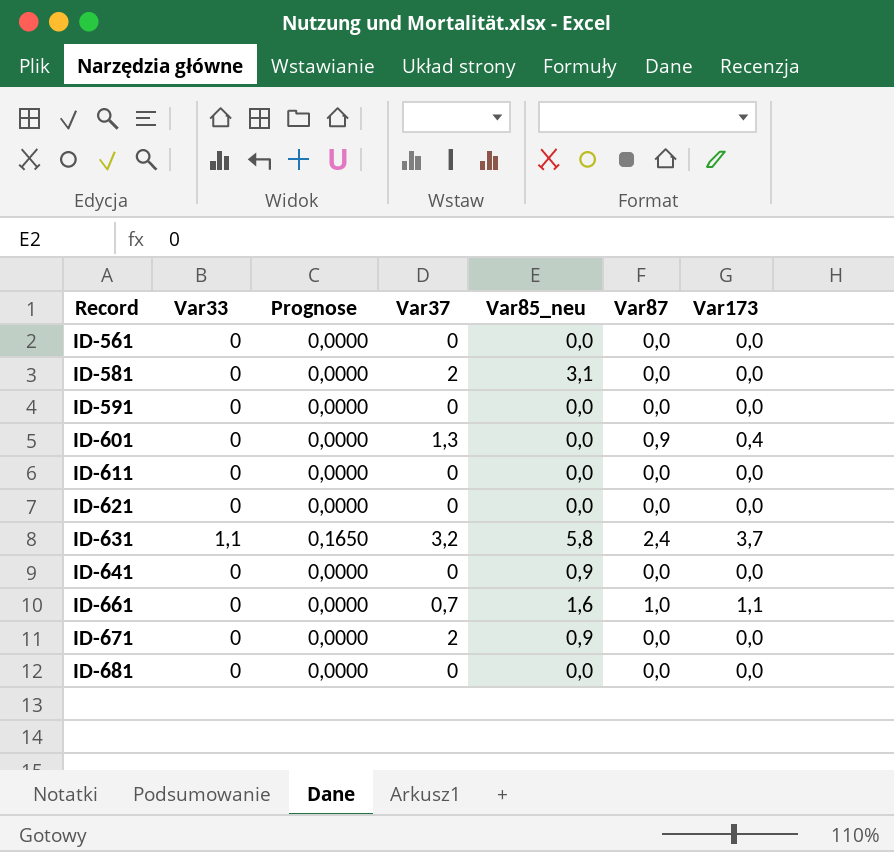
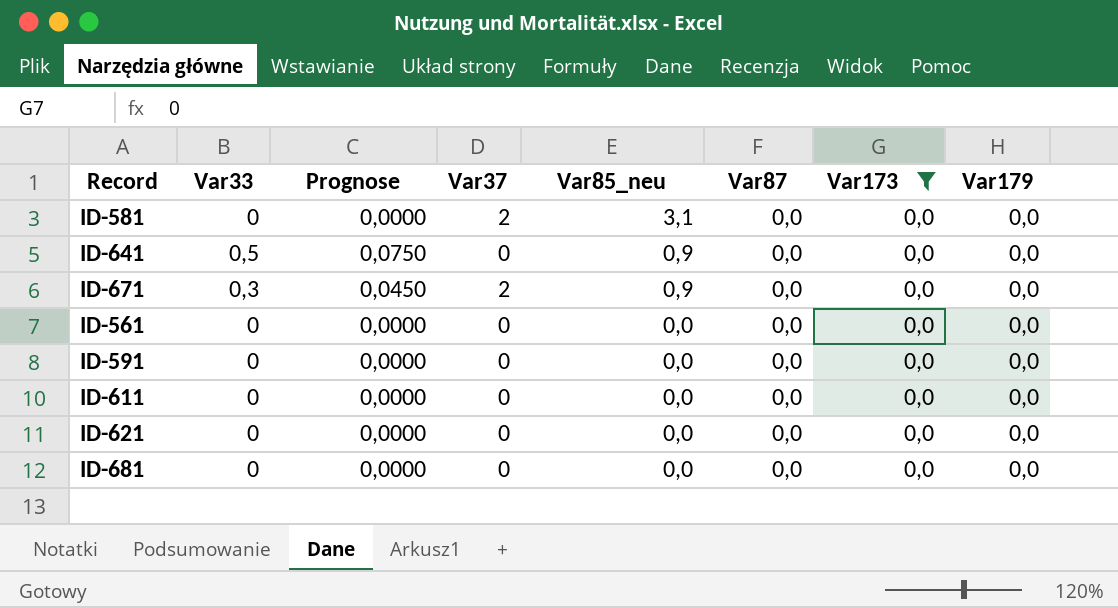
filter: none -> Var173 = 0,0
row order: Record ascending -> Var85_neu descending
column Var179 | position: none -> 8
ID-641 | Var33: 0 -> 0,5
ID-641 | Prognose: 0,0000 -> 0,0750
ID-671 | Var33: 0 -> 0,3
ID-671 | Prognose: 0,0000 -> 0,0450

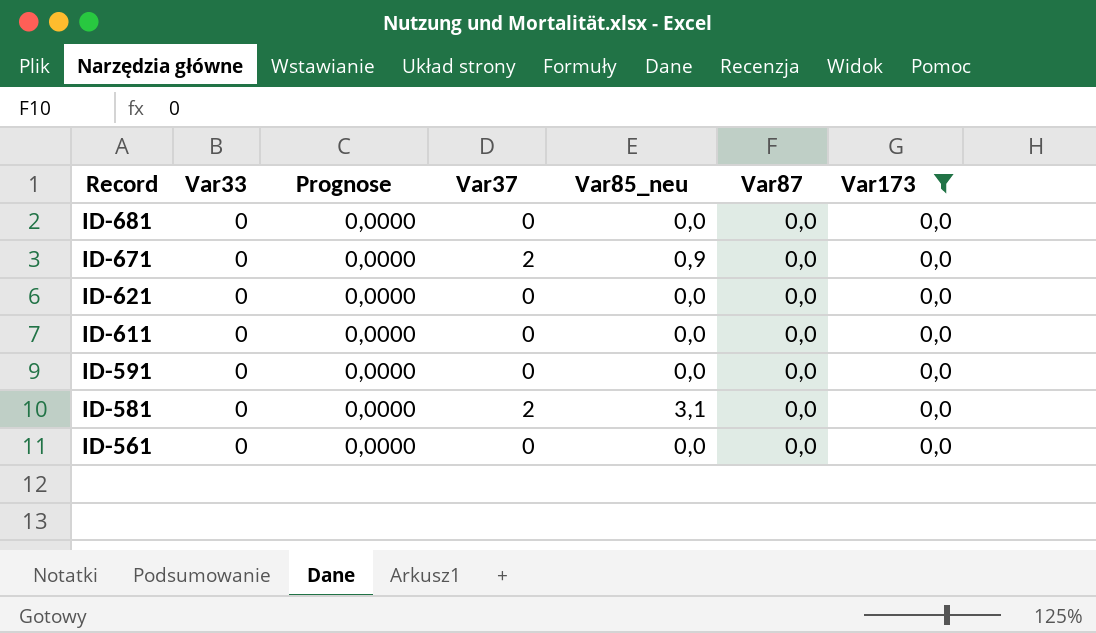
row order: Var85_neu descending -> Record descending
column Var179 | position: 8 -> none
row ID-641: 0,5 | 0,0750 | 0 | 0,9 | 0,0 | 0,0 | 0,0 -> none
ID-671 | Var33: 0,3 -> 0
ID-671 | Prognose: 0,0450 -> 0,0000

